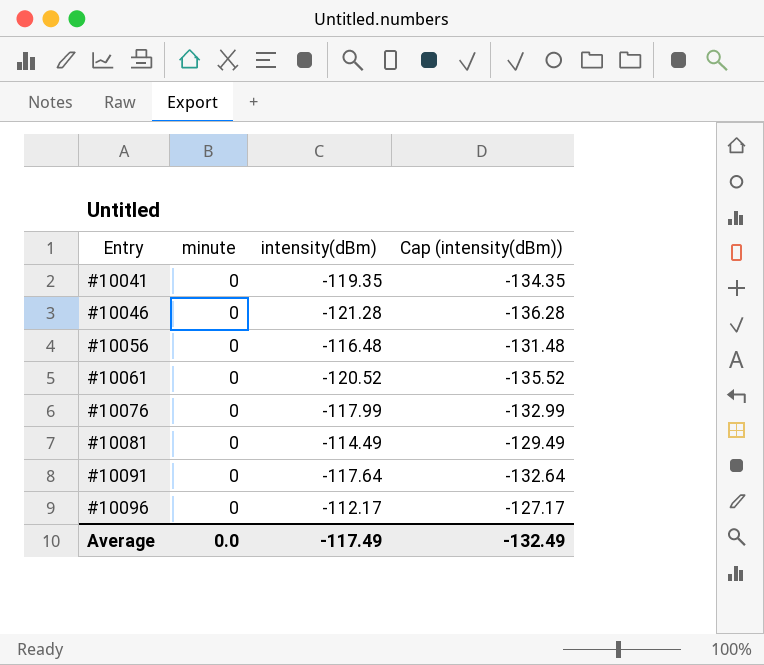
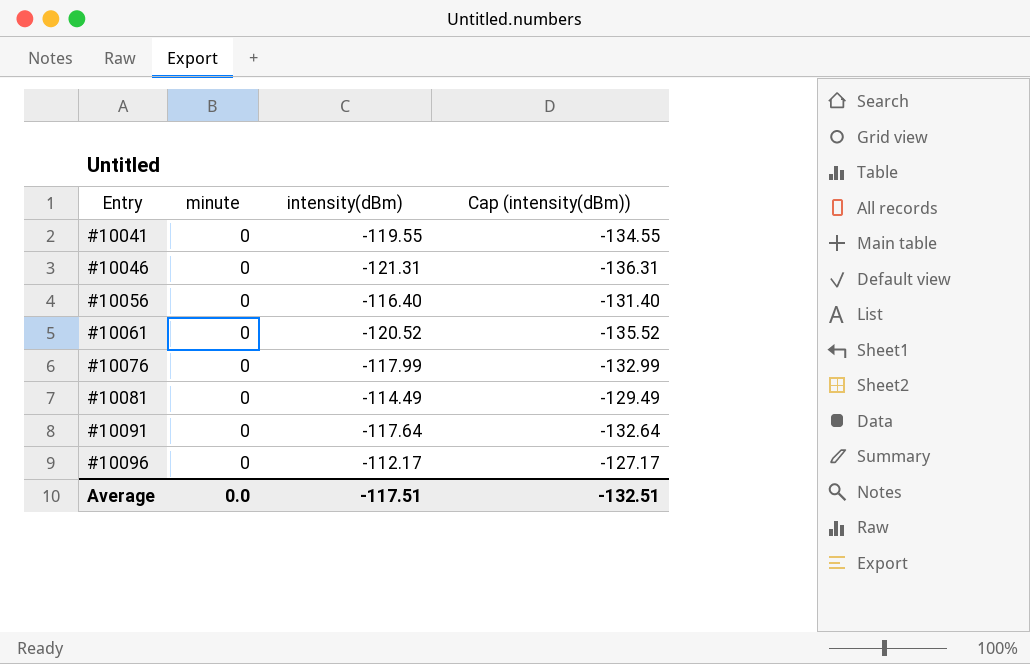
#10041 | intensity(dBm): -119.35 -> -119.55
#10041 | Cap (intensity(dBm)): -134.35 -> -134.55
#10046 | intensity(dBm): -121.28 -> -121.31
#10046 | Cap (intensity(dBm)): -136.28 -> -136.31
#10056 | intensity(dBm): -116.48 -> -116.40
#10056 | Cap (intensity(dBm)): -131.48 -> -131.40
Average | intensity(dBm): -117.49 -> -117.51
Average | Cap (intensity(dBm)): -132.49 -> -132.51

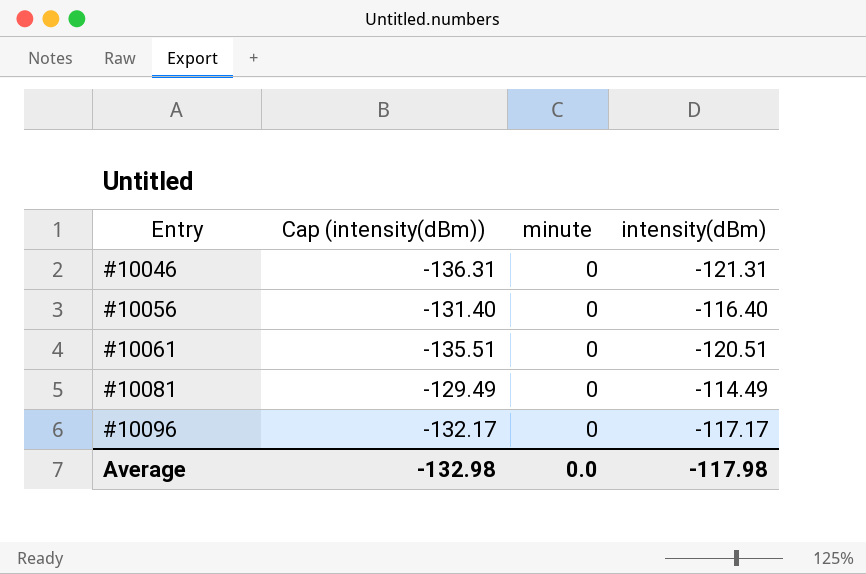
column Cap (intensity(dBm)) | position: 4 -> 2
row #10041: 0 | -119.55 | -134.55 -> none
row #10076: 0 | -117.99 | -132.99 -> none
row #10091: 0 | -117.64 | -132.64 -> none
#10061 | Cap (intensity(dBm)): -135.52 -> -135.51
#10061 | intensity(dBm): -120.52 -> -120.51
#10096 | Cap (intensity(dBm)): -127.17 -> -132.17
#10096 | intensity(dBm): -112.17 -> -117.17
Average | Cap (intensity(dBm)): -132.51 -> -132.98
Average | intensity(dBm): -117.51 -> -117.98

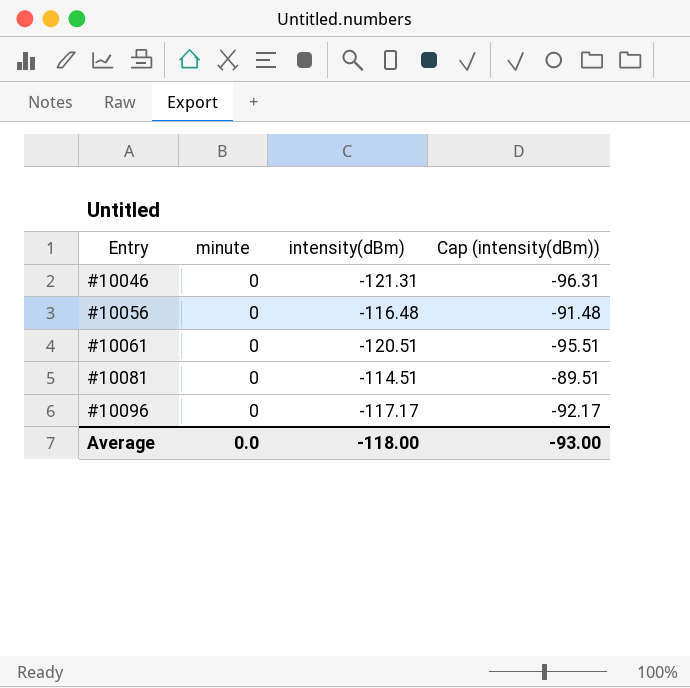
column Cap (intensity(dBm)) | formula: [intensity(dBm)] - 15 -> [intensity(dBm)] + 25
column Cap (intensity(dBm)) | position: 2 -> 4
#10056 | intensity(dBm): -116.40 -> -116.48
#10081 | intensity(dBm): -114.49 -> -114.51
Average | intensity(dBm): -117.98 -> -118.00
Average | Cap (intensity(dBm)): -132.98 -> -93.00

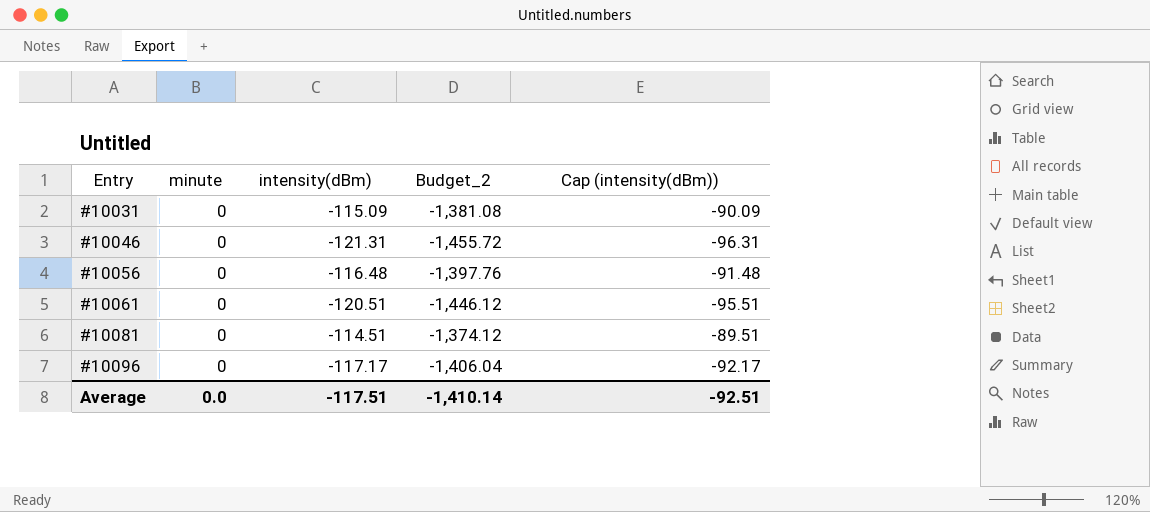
column Budget_2 | formula: none -> [intensity(dBm)] * 12
row #10031: none -> 0 | -115.09 | -1,381.08 | -90.09
Average | intensity(dBm): -118.00 -> -117.51
Average | Cap (intensity(dBm)): -93.00 -> -92.51

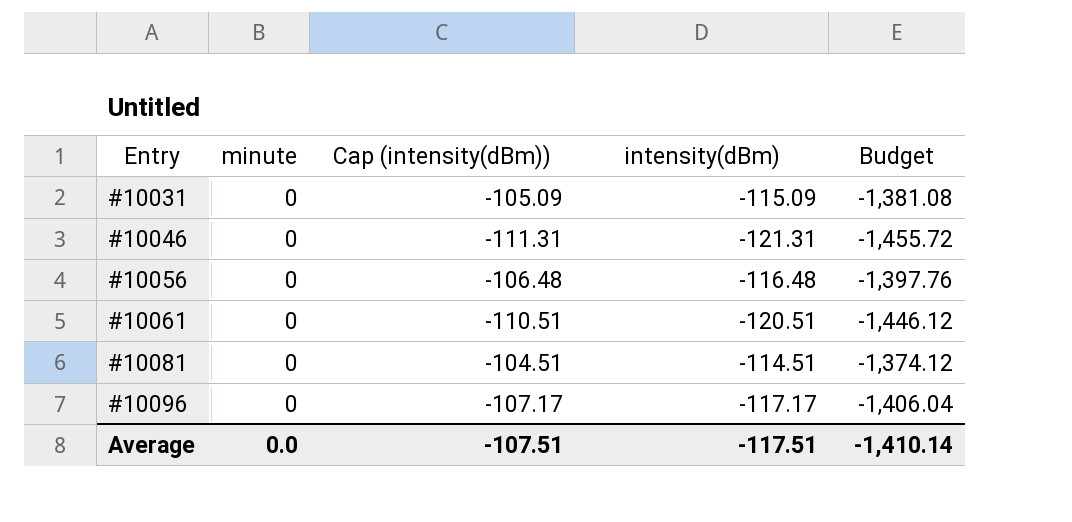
column Cap (intensity(dBm)) | formula: [intensity(dBm)] + 25 -> [intensity(dBm)] + 10
column Cap (intensity(dBm)) | position: 5 -> 3
column name: Budget_2 -> Budget
Average | Cap (intensity(dBm)): -92.51 -> -107.51

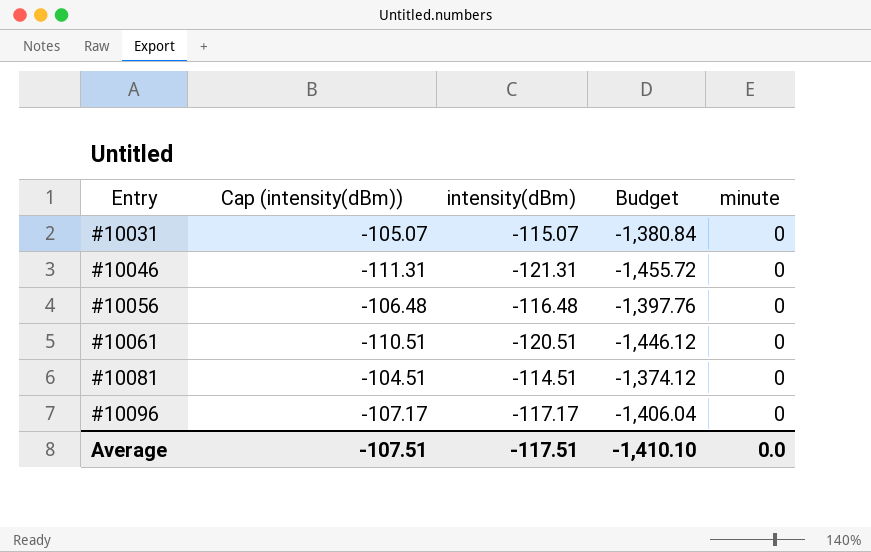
column minute | position: 2 -> 5
#10031 | Cap (intensity(dBm)): -105.09 -> -105.07
#10031 | intensity(dBm): -115.09 -> -115.07
#10031 | Budget: -1,381.08 -> -1,380.84
Average | Budget: -1,410.14 -> -1,410.10

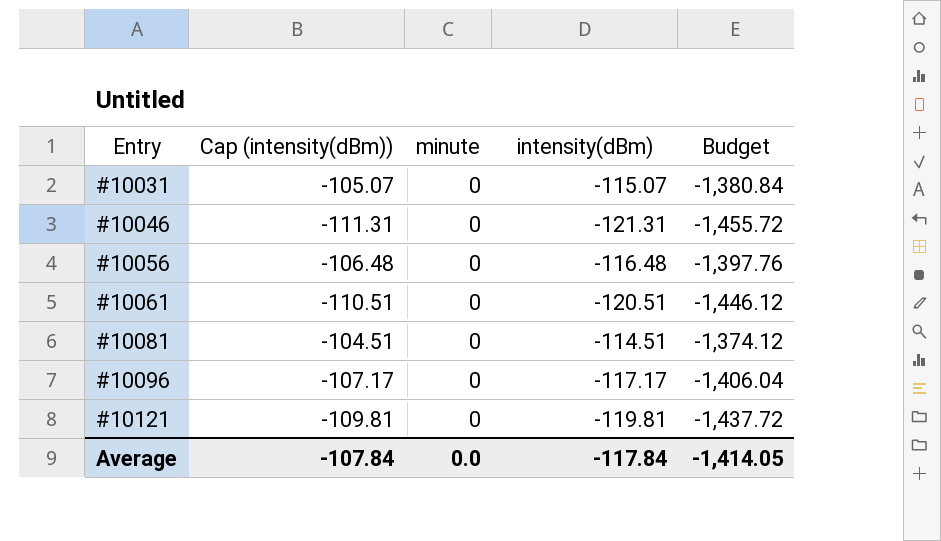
column minute | position: 5 -> 3
row #10121: none -> -109.81 | 0 | -119.81 | -1,437.72
Average | Cap (intensity(dBm)): -107.51 -> -107.84
Average | intensity(dBm): -117.51 -> -117.84
Average | Budget: -1,410.10 -> -1,414.05

